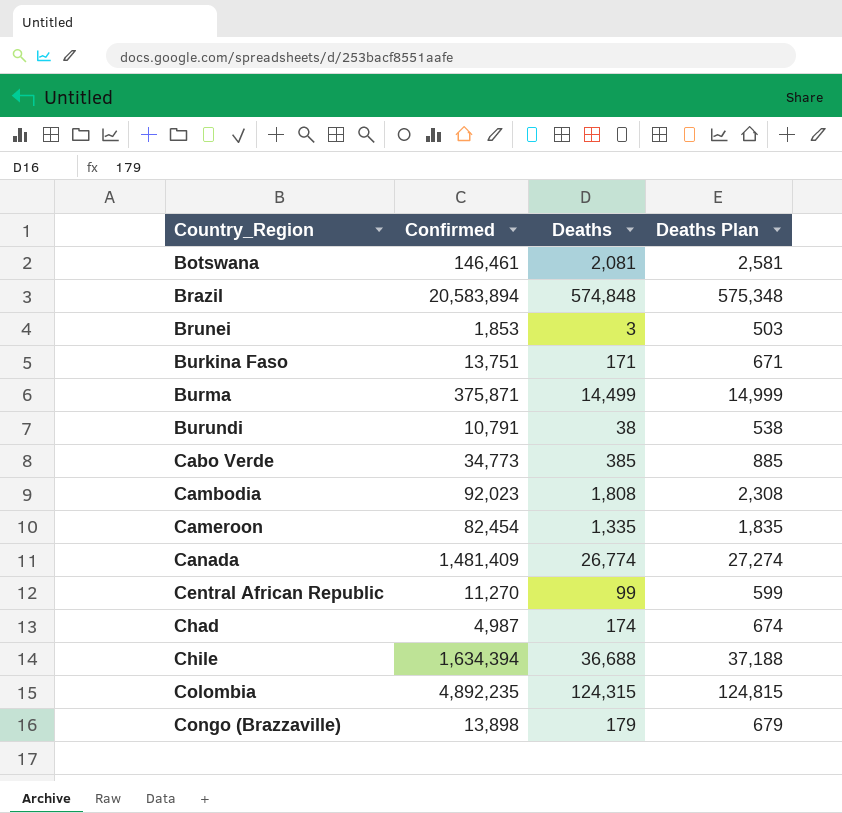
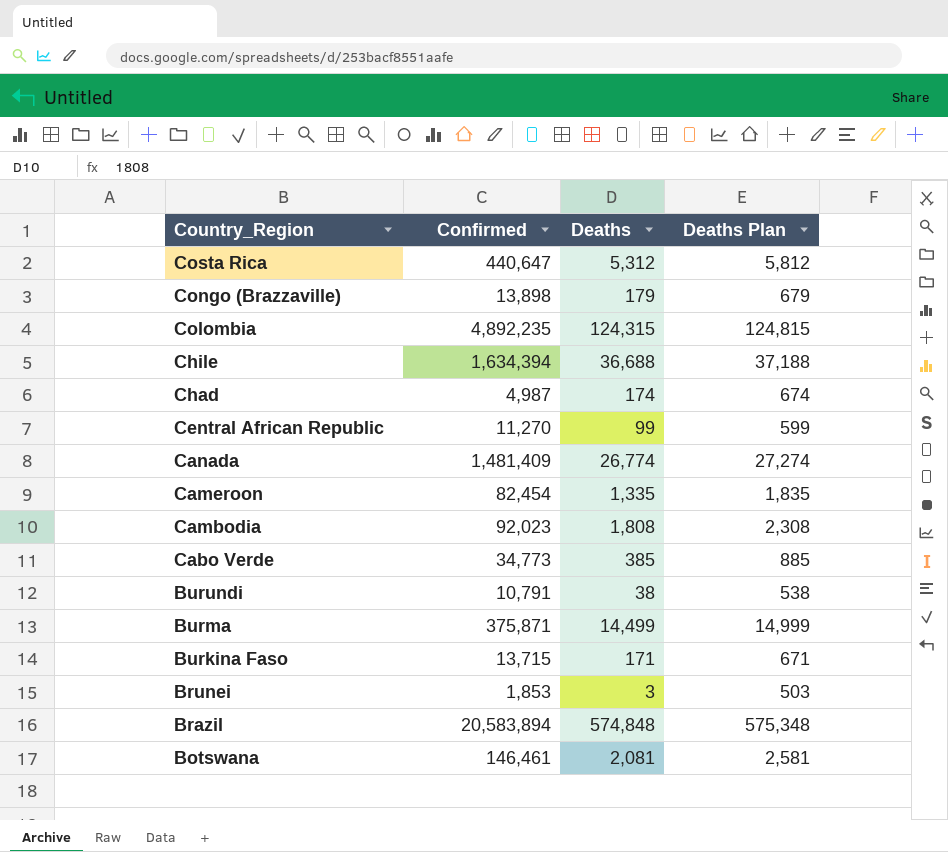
row order: Country_Region ascending -> Country_Region descending
row Costa Rica: none -> 440,647 | 5,312 | 5,812
Burkina Faso | Confirmed: 13,751 -> 13,715

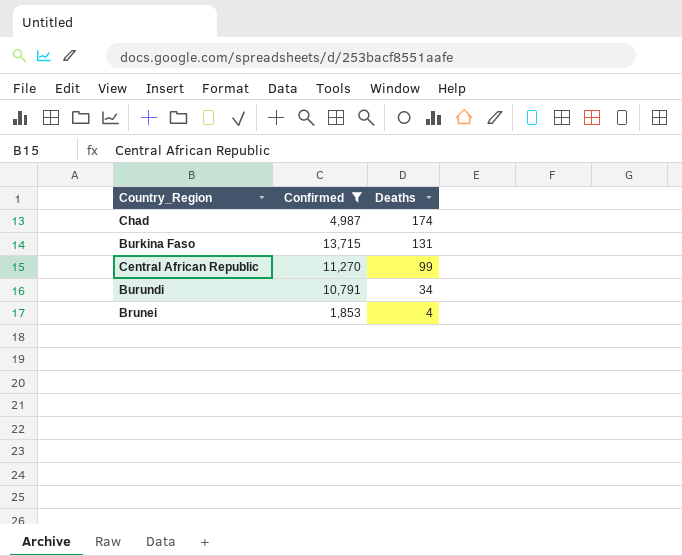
filter: none -> Confirmed <= 13,715
row order: Country_Region descending -> Deaths descending
column Deaths Plan | formula: [Deaths] + 500 -> none
Burkina Faso | Deaths: 171 -> 131
Burundi | Deaths: 38 -> 34
Brunei | Deaths: 3 -> 4

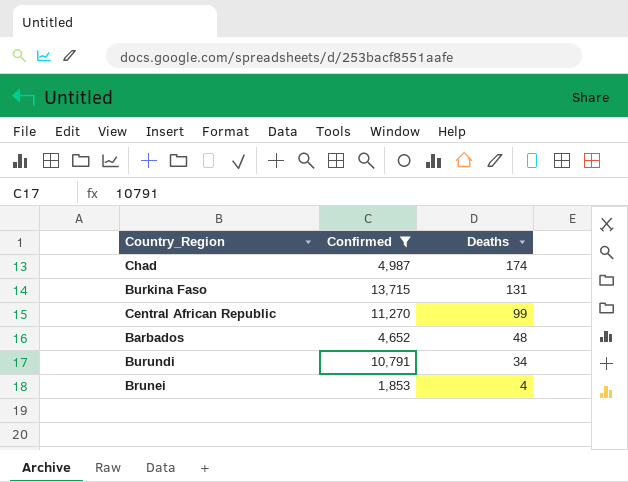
row Barbados: none -> 4,652 | 48

